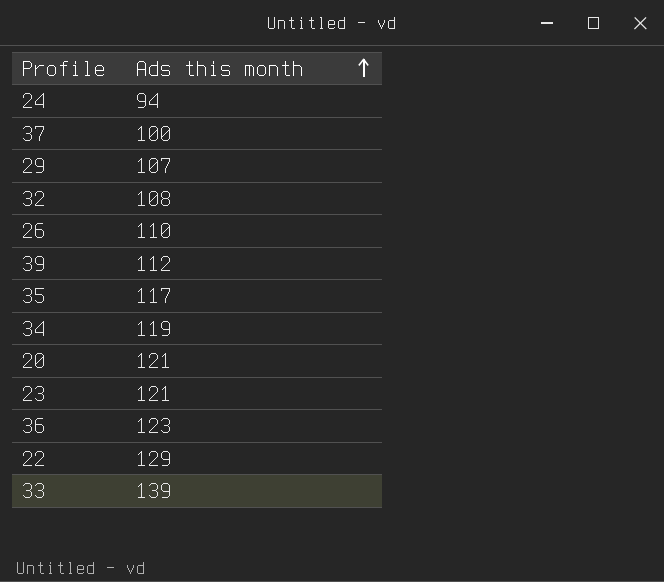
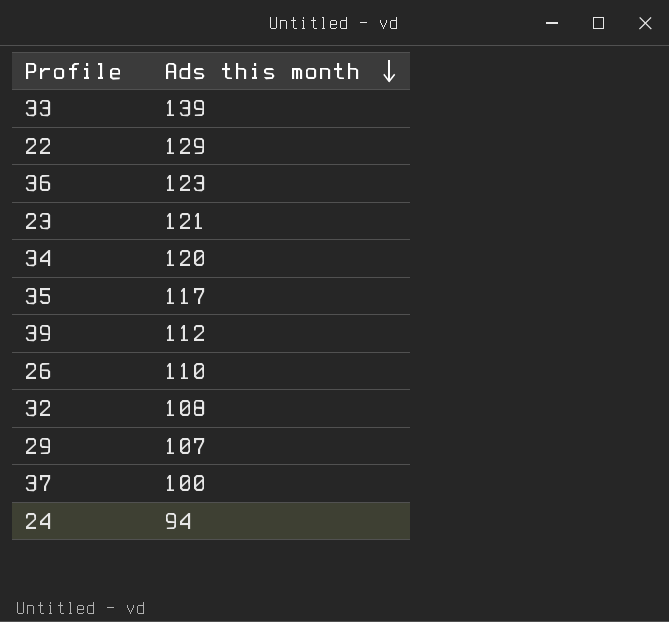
row order: Ads this month ascending -> Ads this month descending
row 20: 121 -> none
34 | Ads this month: 119 -> 120

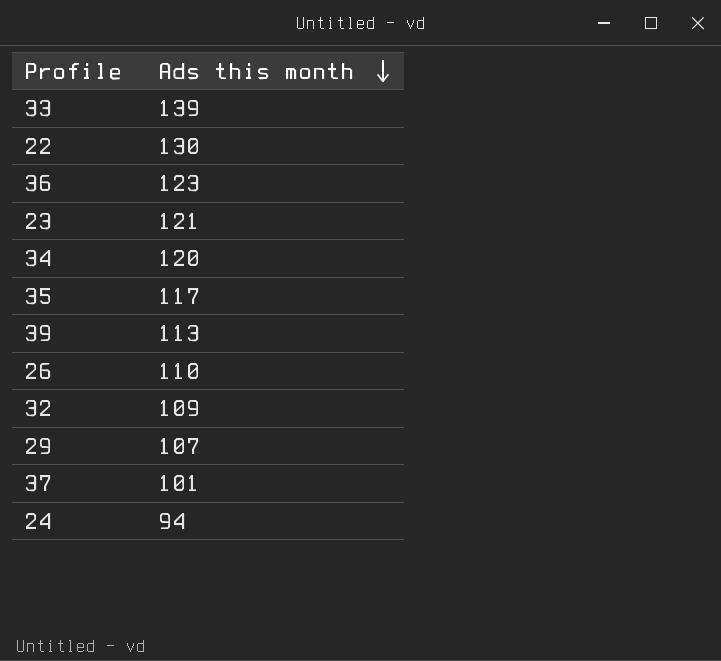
22 | Ads this month: 129 -> 130
39 | Ads this month: 112 -> 113
32 | Ads this month: 108 -> 109
37 | Ads this month: 100 -> 101

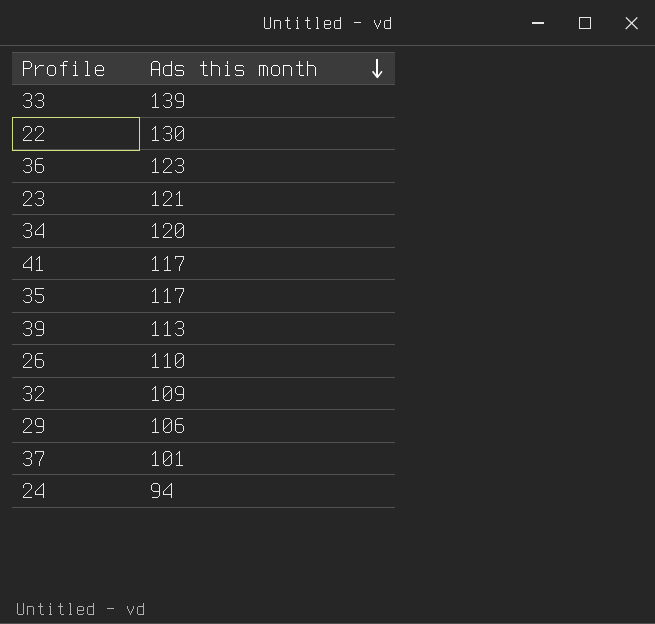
row 41: none -> 117
29 | Ads this month: 107 -> 106

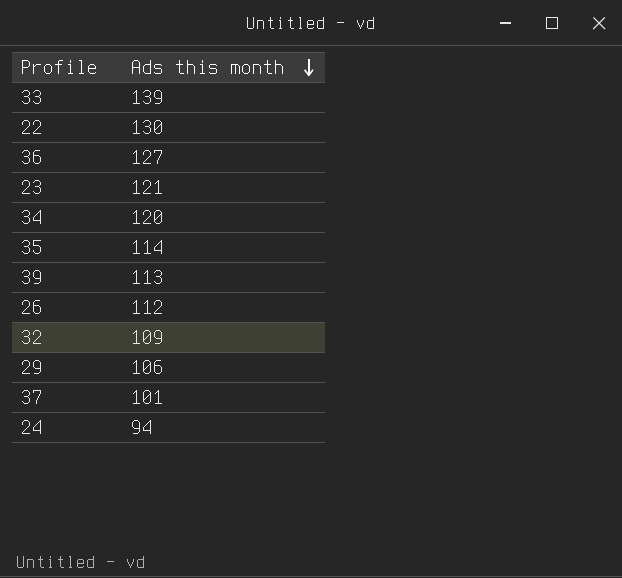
row 41: 117 -> none
36 | Ads this month: 123 -> 127
35 | Ads this month: 117 -> 114
26 | Ads this month: 110 -> 112

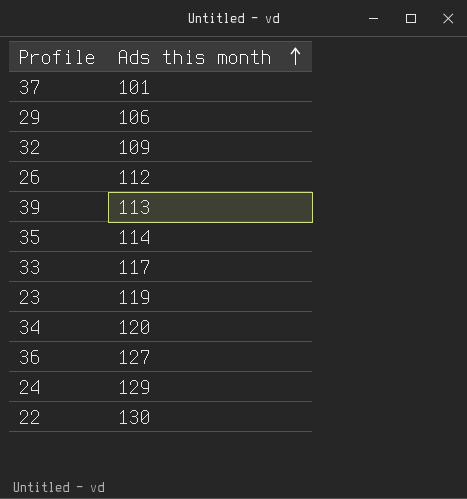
row order: Ads this month descending -> Ads this month ascending
33 | Ads this month: 139 -> 117
23 | Ads this month: 121 -> 119
24 | Ads this month: 94 -> 129

